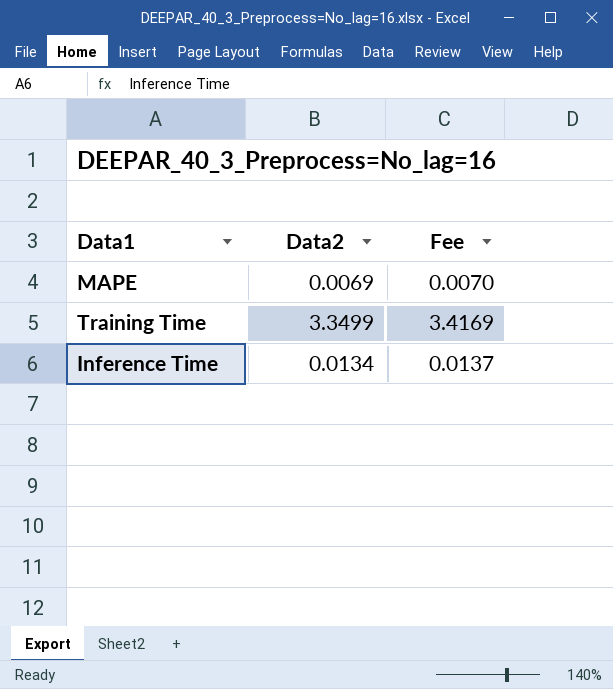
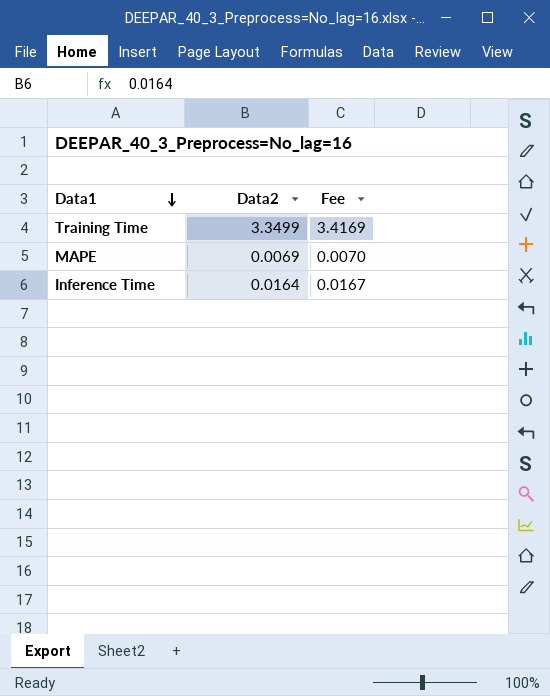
row order: none -> Data1 descending
Inference Time | Data2: 0.0134 -> 0.0164
Inference Time | Fee: 0.0137 -> 0.0167

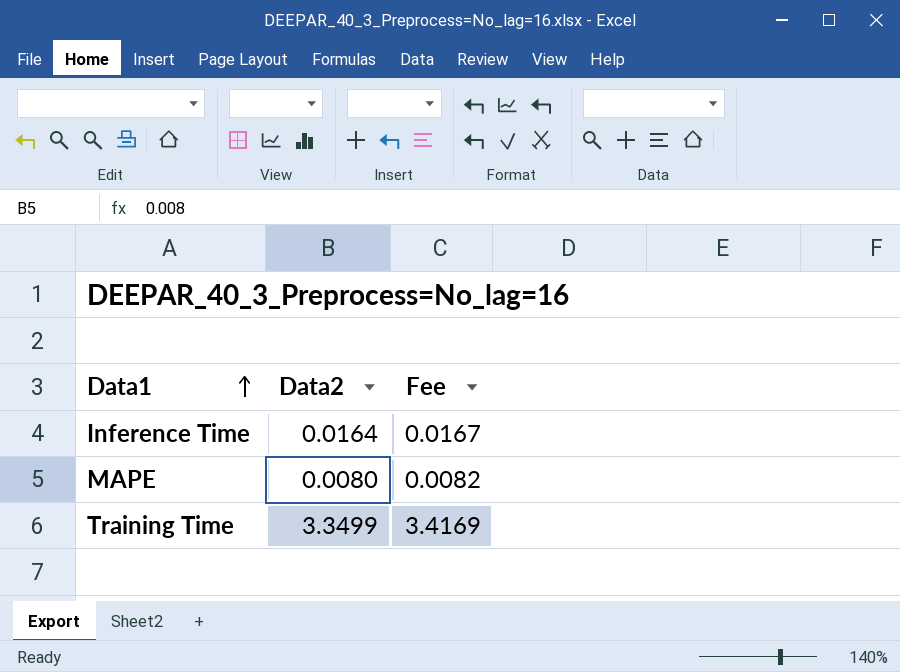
row order: Data1 descending -> Data1 ascending
MAPE | Data2: 0.0069 -> 0.0080
MAPE | Fee: 0.0070 -> 0.0082

